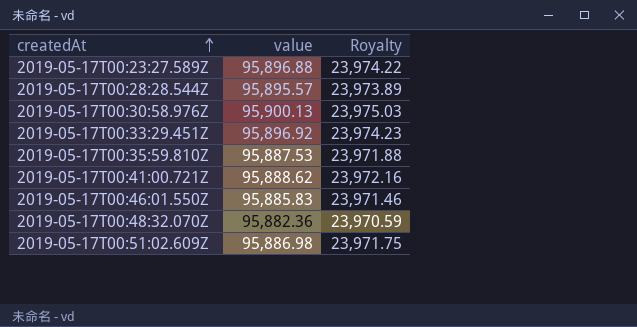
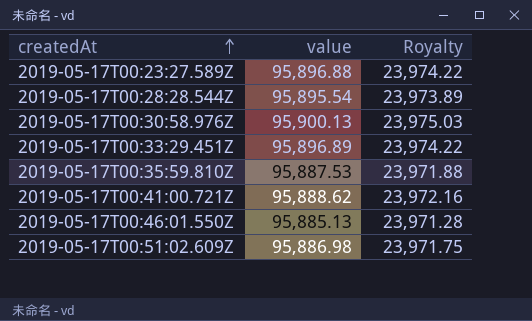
row 2019-05-17T00:48:32.070Z: 95,882.36 | 23,970.59 -> none
2019-05-17T00:28:28.544Z | value: 95,895.57 -> 95,895.54
2019-05-17T00:33:29.451Z | value: 95,896.92 -> 95,896.89
2019-05-17T00:33:29.451Z | Royalty: 23,974.23 -> 23,974.22
2019-05-17T00:46:01.550Z | value: 95,885.83 -> 95,885.13
2019-05-17T00:46:01.550Z | Royalty: 23,971.46 -> 23,971.28

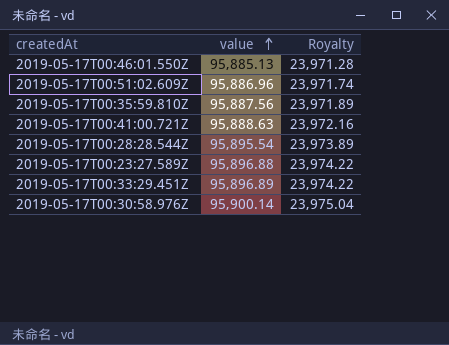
row order: createdAt ascending -> value ascending
2019-05-17T00:51:02.609Z | value: 95,886.98 -> 95,886.96
2019-05-17T00:51:02.609Z | Royalty: 23,971.75 -> 23,971.74
2019-05-17T00:35:59.810Z | value: 95,887.53 -> 95,887.56
2019-05-17T00:35:59.810Z | Royalty: 23,971.88 -> 23,971.89
2019-05-17T00:41:00.721Z | value: 95,888.62 -> 95,888.63
2019-05-17T00:30:58.976Z | value: 95,900.13 -> 95,900.14
2019-05-17T00:30:58.976Z | Royalty: 23,975.03 -> 23,975.04

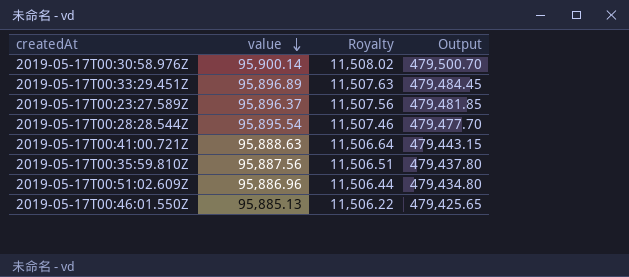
row order: value ascending -> value descending
column Royalty | formula: [value] * 0.25 -> [value] * 0.12
column Output | formula: none -> [value] * 5
2019-05-17T00:23:27.589Z | value: 95,896.88 -> 95,896.37

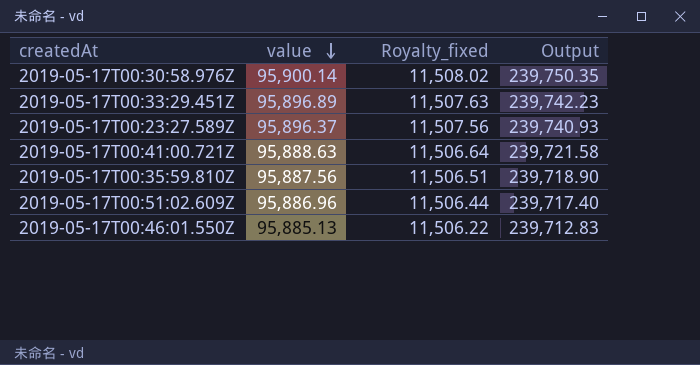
column name: Royalty -> Royalty_fixed
column Output | formula: [value] * 5 -> [value] * 2.5
row 2019-05-17T00:28:28.544Z: 95,895.54 | 11,507.46 | 479,477.70 -> none

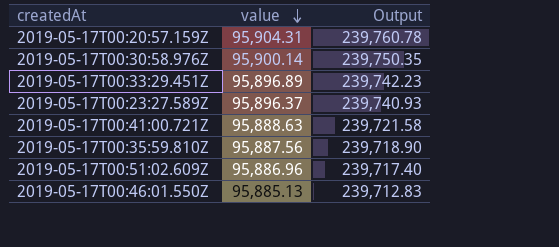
column Royalty_fixed | formula: [value] * 0.12 -> none
row 2019-05-17T00:20:57.159Z: none -> 95,904.31 | 239,760.78

